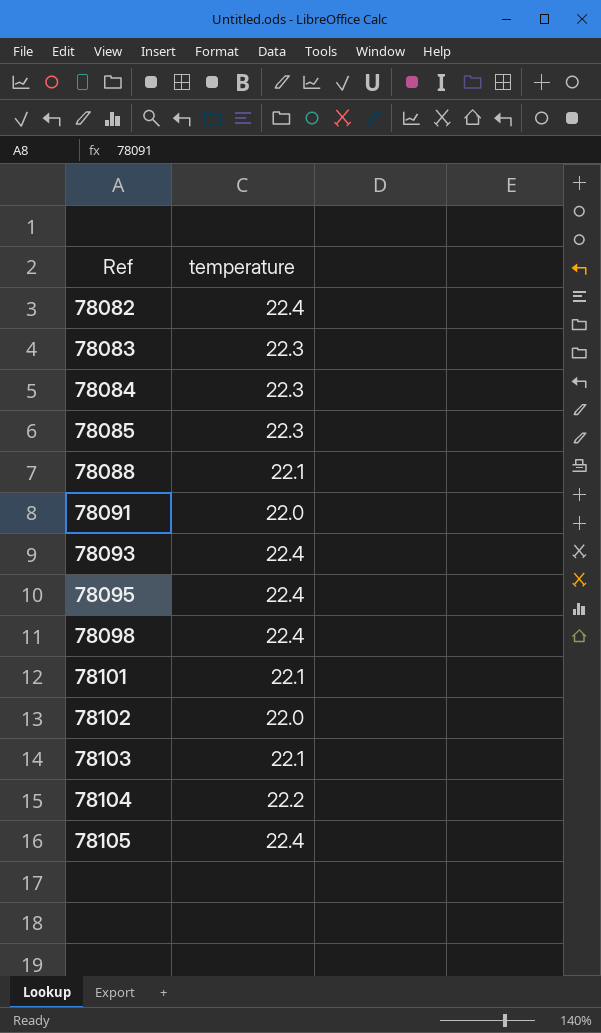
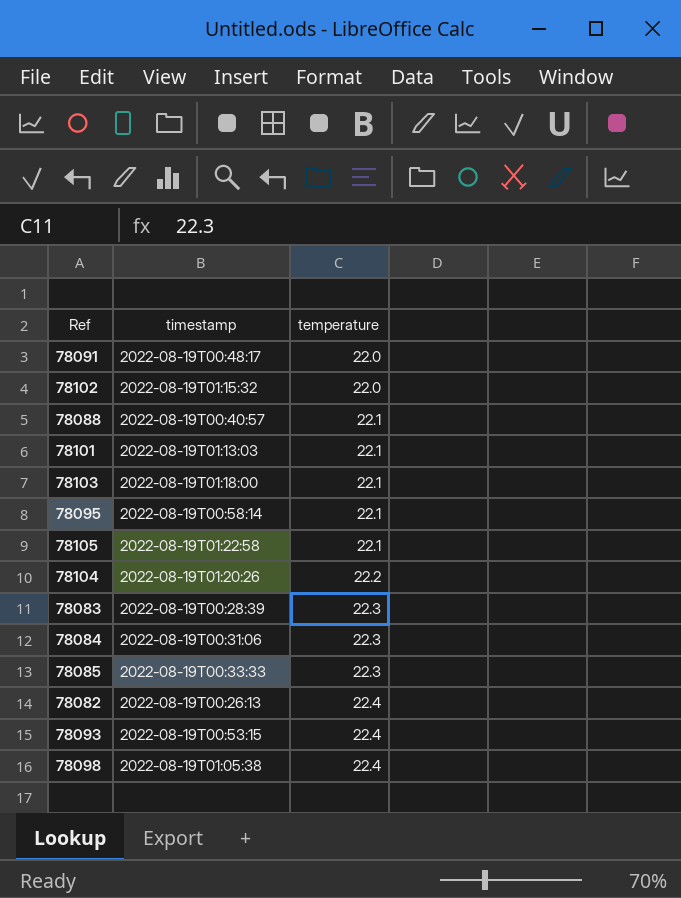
row order: Ref ascending -> temperature ascending
column timestamp | position: none -> 2
78095 | temperature: 22.4 -> 22.1
78105 | temperature: 22.4 -> 22.1

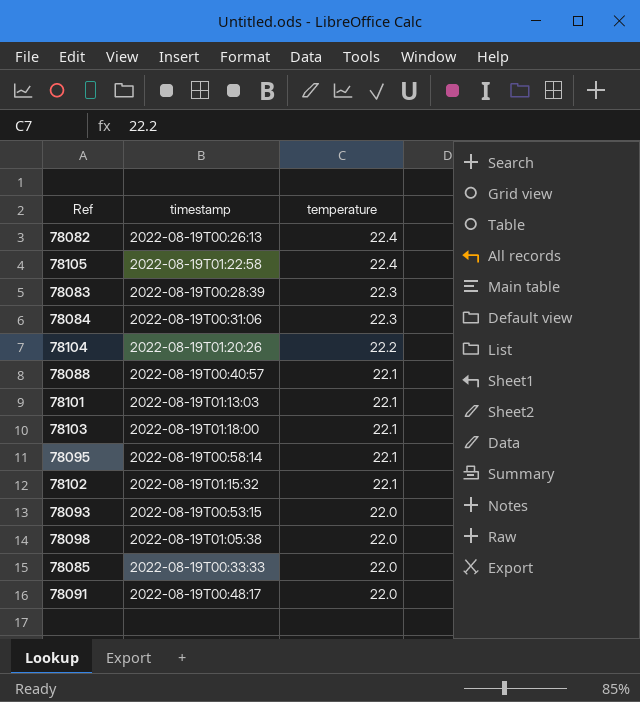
row order: temperature ascending -> temperature descending
78105 | temperature: 22.1 -> 22.4
78102 | temperature: 22.0 -> 22.1
78093 | temperature: 22.4 -> 22.0
78098 | temperature: 22.4 -> 22.0
78085 | temperature: 22.3 -> 22.0

